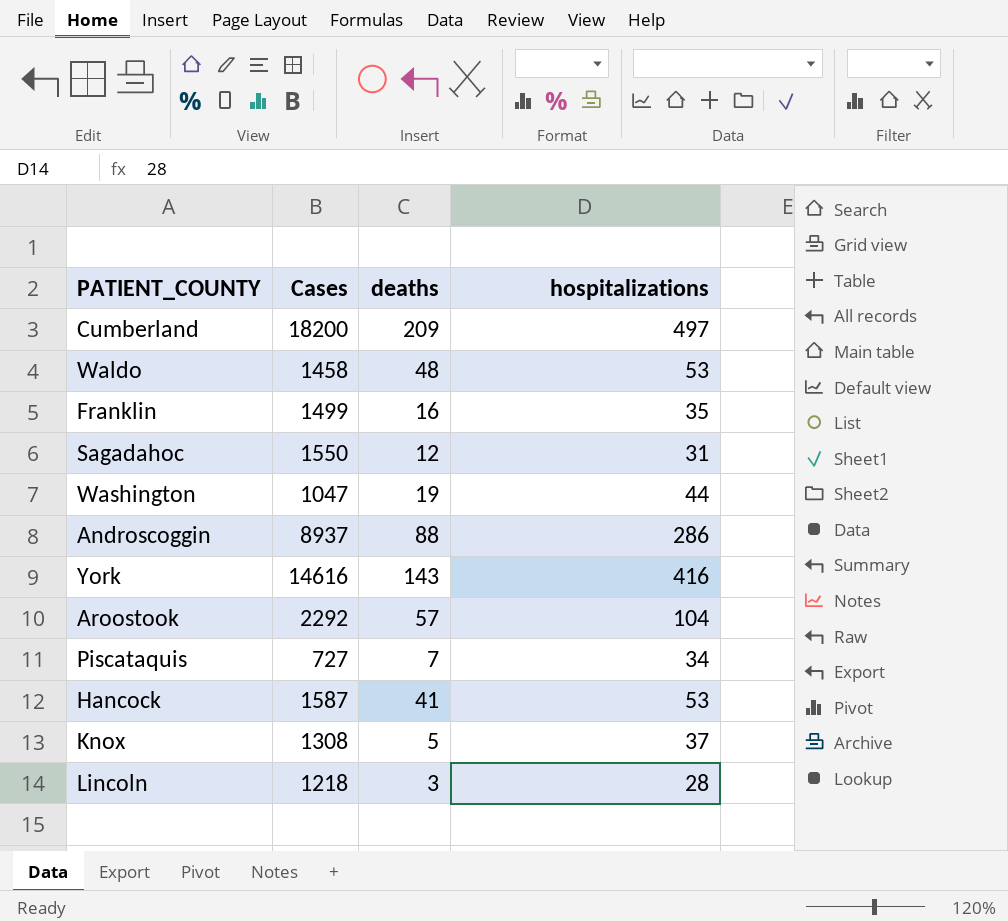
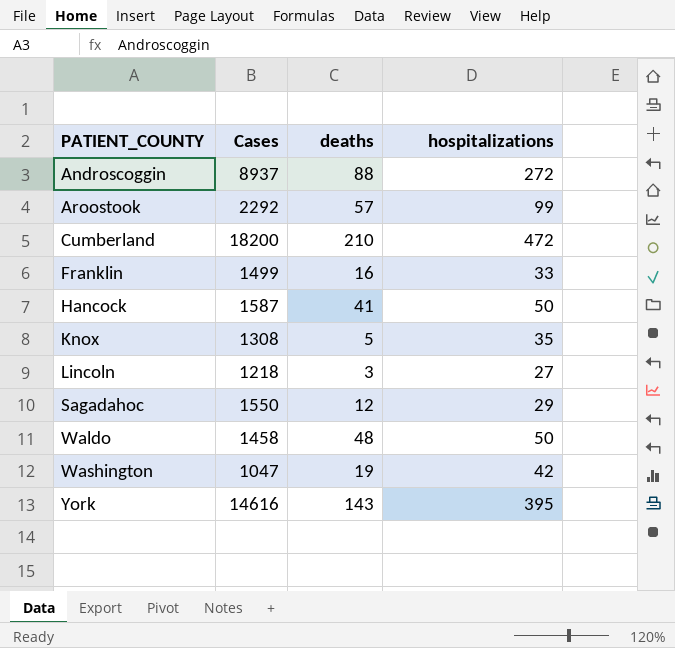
row order: none -> PATIENT_COUNTY ascending
row Piscataquis: 727 | 7 | 34 -> none
Androscoggin | hospitalizations: 286 -> 272
Aroostook | hospitalizations: 104 -> 99
Cumberland | deaths: 209 -> 210
Cumberland | hospitalizations: 497 -> 472
Franklin | hospitalizations: 35 -> 33
Hancock | hospitalizations: 53 -> 50
Knox | hospitalizations: 37 -> 35
Lincoln | hospitalizations: 28 -> 27
Sagadahoc | hospitalizations: 31 -> 29
Waldo | hospitalizations: 53 -> 50
Washington | hospitalizations: 44 -> 42
York | hospitalizations: 416 -> 395

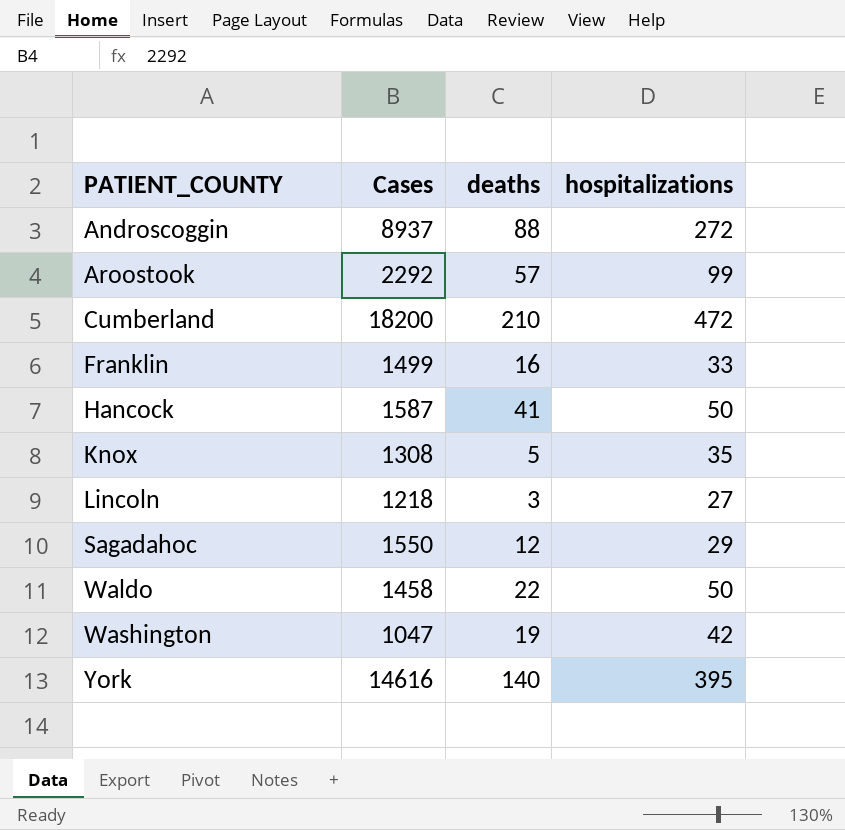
Waldo | deaths: 48 -> 22
York | deaths: 143 -> 140

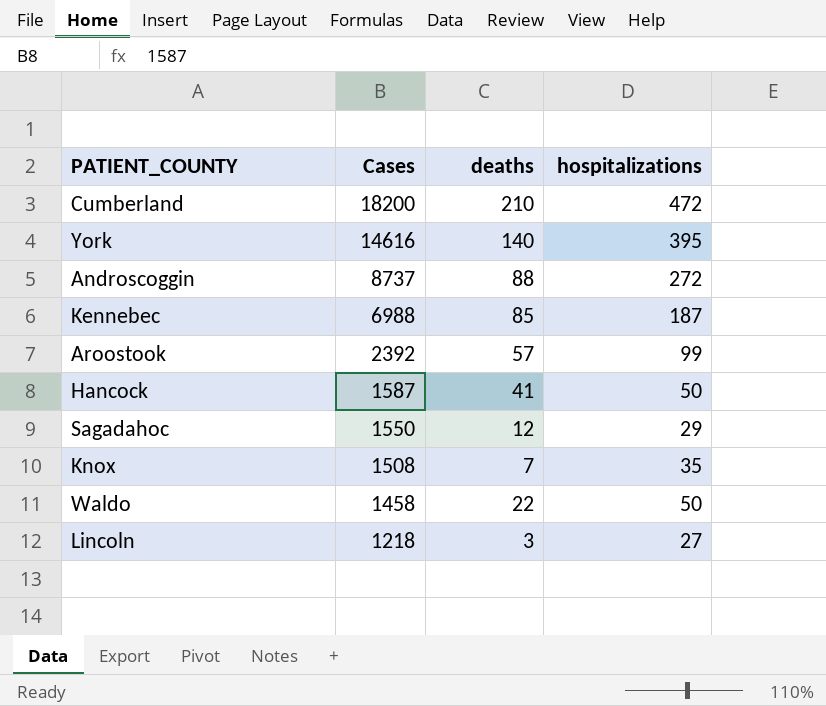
row order: PATIENT_COUNTY ascending -> Cases descending
row Franklin: 1499 | 16 | 33 -> none
row Washington: 1047 | 19 | 42 -> none
Androscoggin | Cases: 8937 -> 8737
row Kennebec: none -> 6988 | 85 | 187
Aroostook | Cases: 2292 -> 2392
Knox | Cases: 1308 -> 1508
Knox | deaths: 5 -> 7

